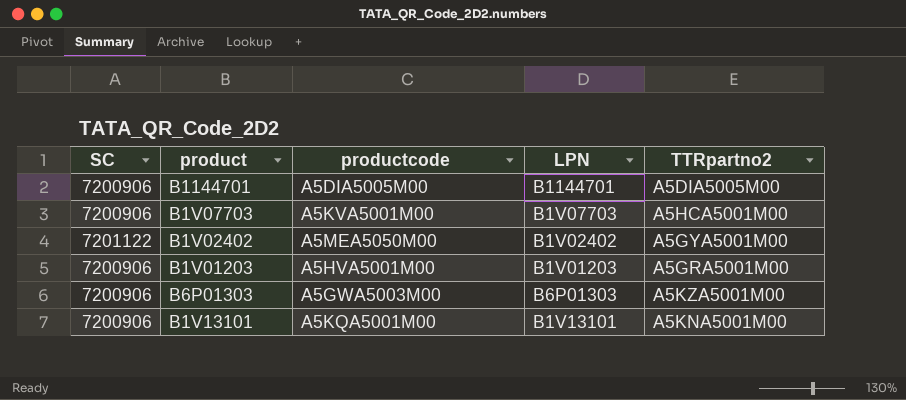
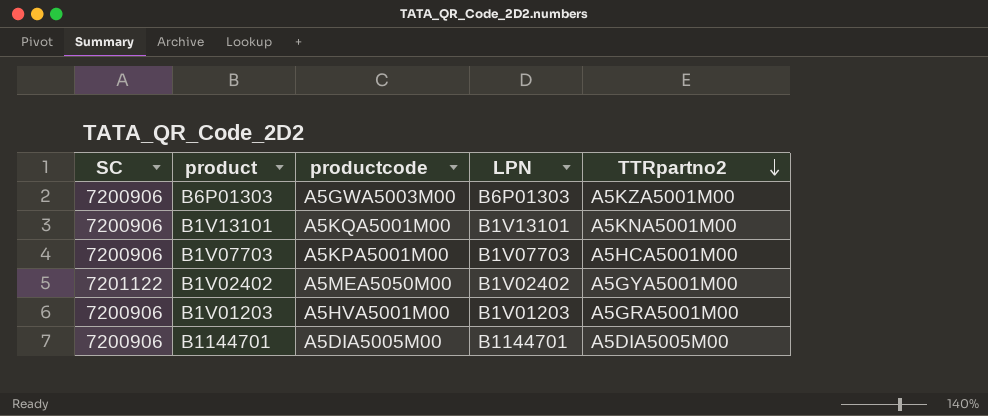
row order: none -> TTRpartno2 descending
B1V07703 | productcode: A5KVA5001M00 -> A5KPA5001M00

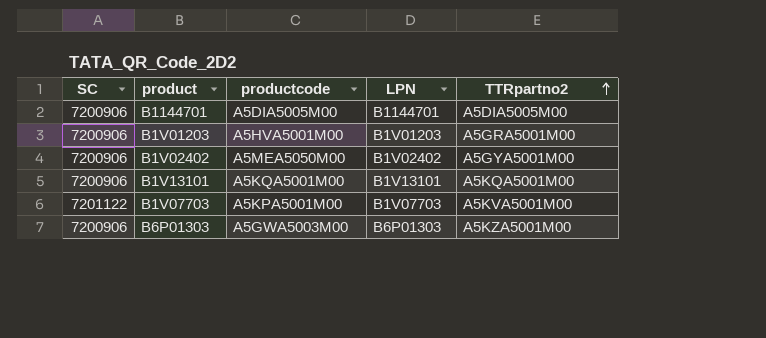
row order: TTRpartno2 descending -> TTRpartno2 ascending
B1V02402 | SC: 7201122 -> 7200906
B1V13101 | TTRpartno2: A5KNA5001M00 -> A5KQA5001M00
B1V07703 | SC: 7200906 -> 7201122
B1V07703 | TTRpartno2: A5HCA5001M00 -> A5KVA5001M00

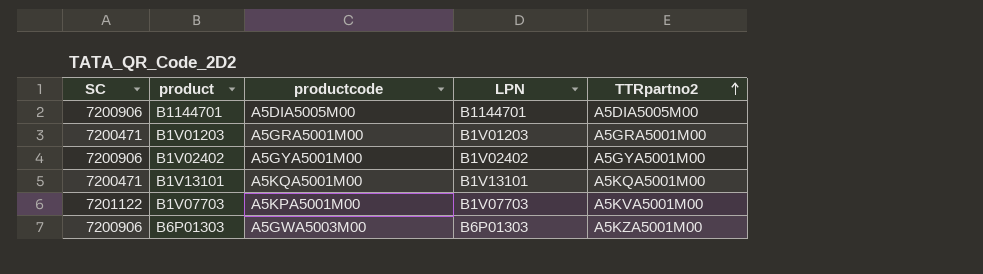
B1V01203 | SC: 7200906 -> 7200471
B1V01203 | productcode: A5HVA5001M00 -> A5GRA5001M00
B1V02402 | productcode: A5MEA5050M00 -> A5GYA5001M00
B1V13101 | SC: 7200906 -> 7200471

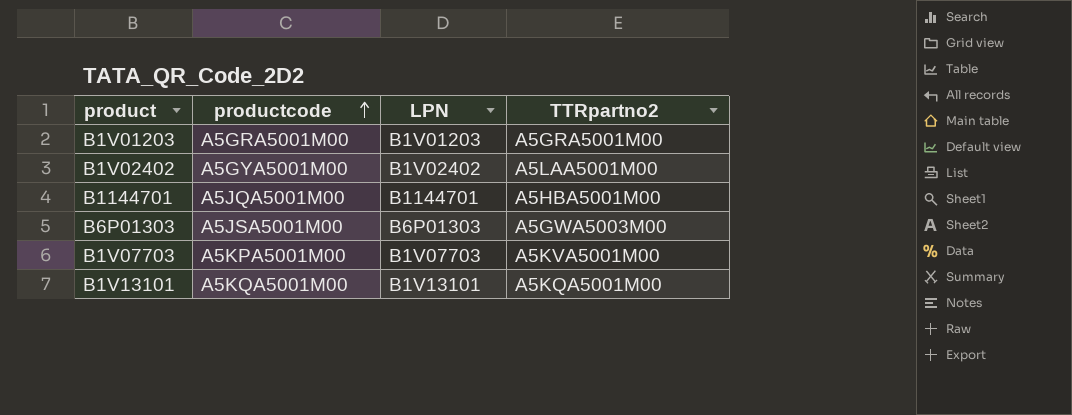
row order: TTRpartno2 ascending -> productcode ascending
column SC | position: 1 -> none
B1V02402 | TTRpartno2: A5GYA5001M00 -> A5LAA5001M00
B1144701 | productcode: A5DIA5005M00 -> A5JQA5001M00
B1144701 | TTRpartno2: A5DIA5005M00 -> A5HBA5001M00
B6P01303 | productcode: A5GWA5003M00 -> A5JSA5001M00
B6P01303 | TTRpartno2: A5KZA5001M00 -> A5GWA5003M00

